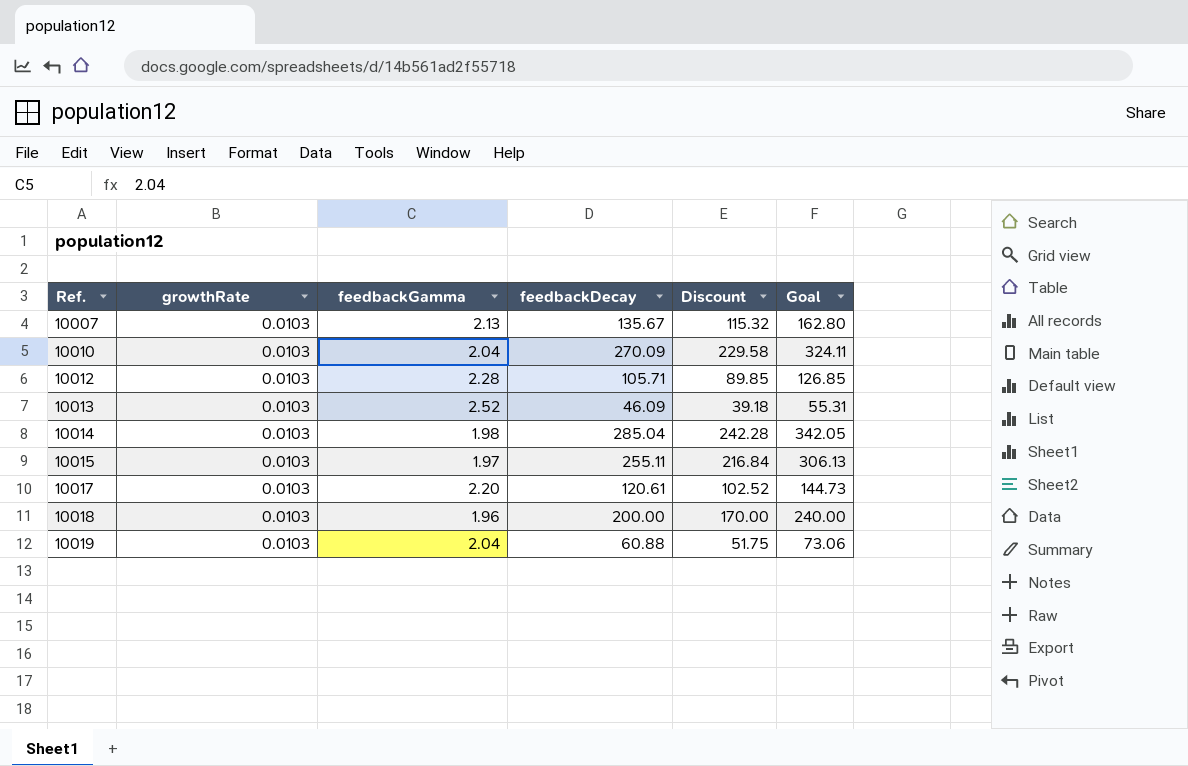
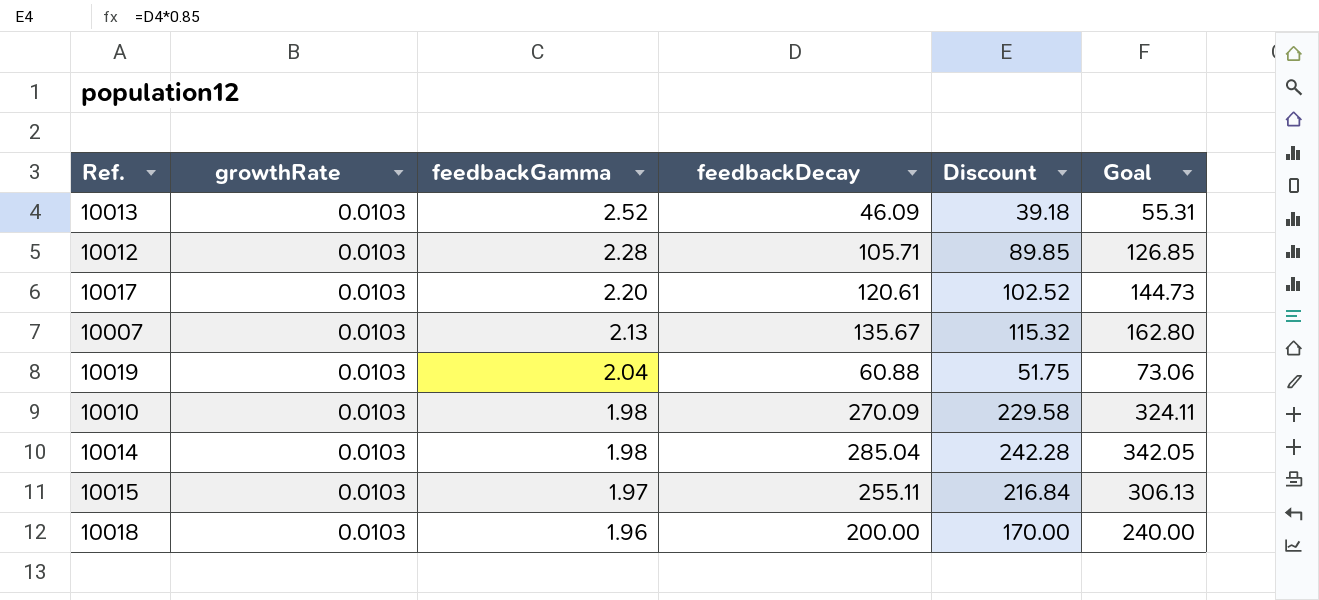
row order: Ref. ascending -> feedbackGamma descending
10010 | feedbackGamma: 2.04 -> 1.98

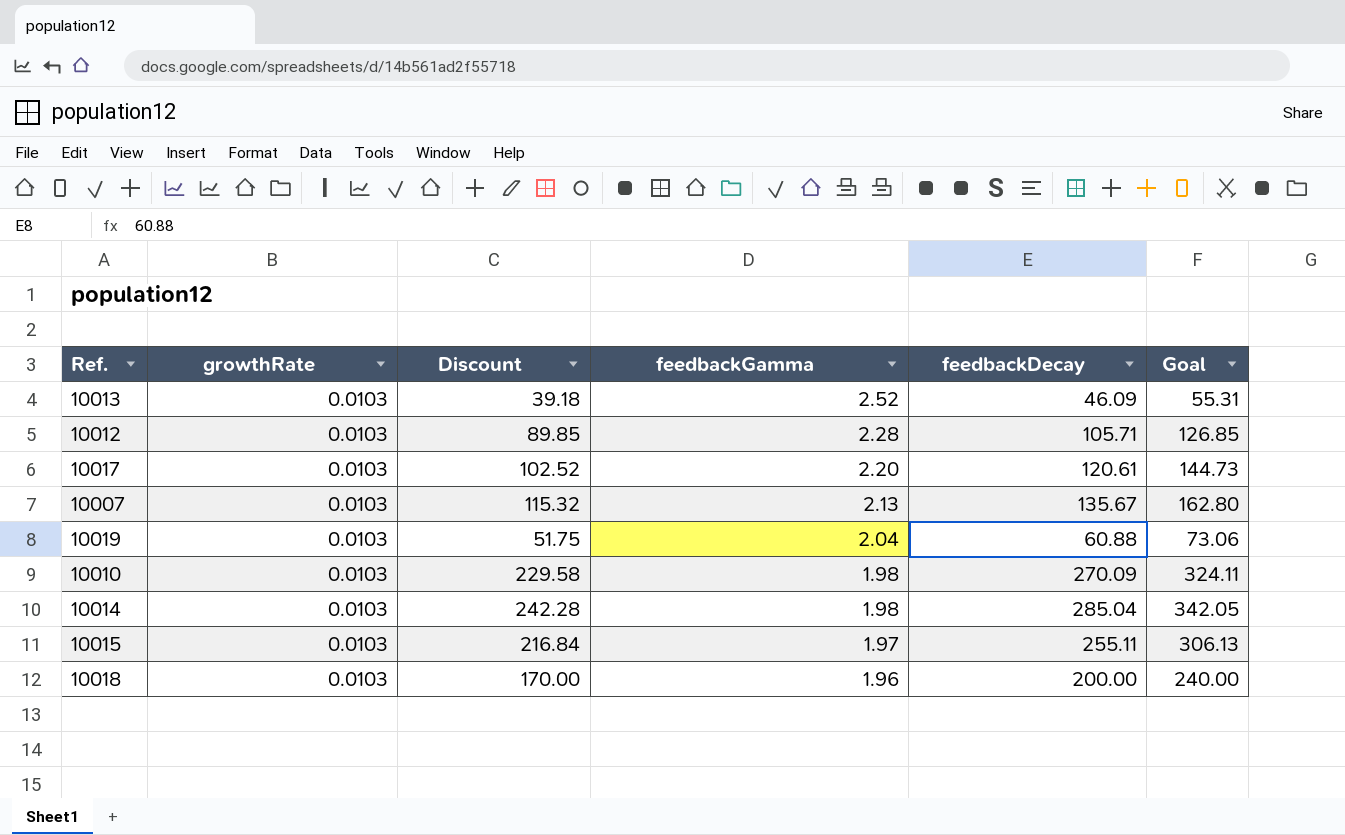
column Discount | position: 5 -> 3

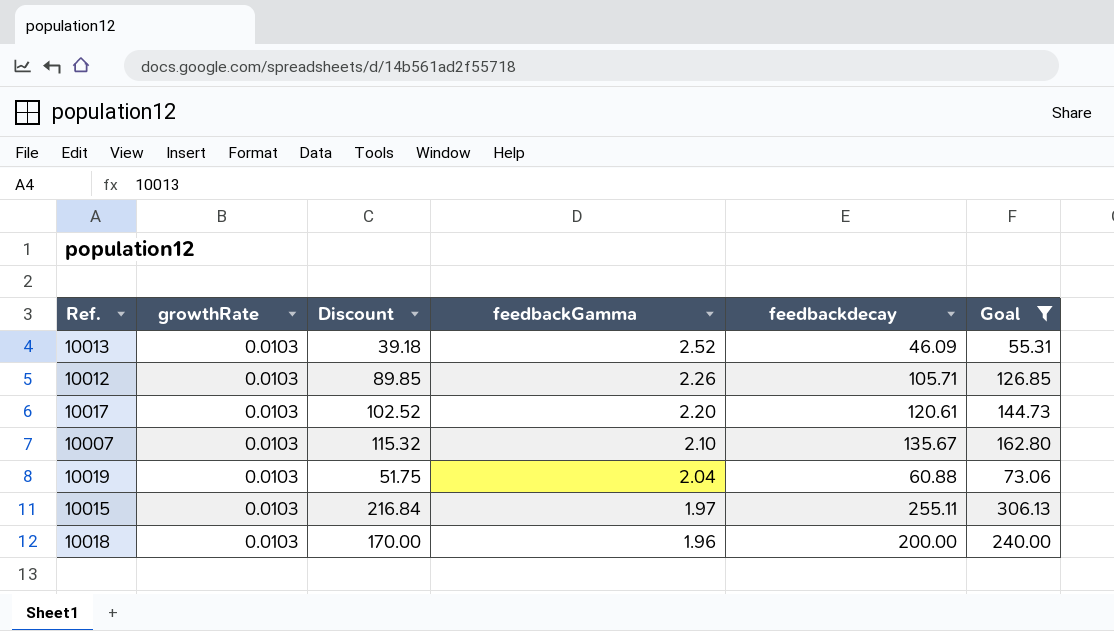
filter: none -> Goal <= 306.13
column name: feedbackDecay -> feedbackdecay
10012 | feedbackGamma: 2.28 -> 2.26
10007 | feedbackGamma: 2.13 -> 2.10

